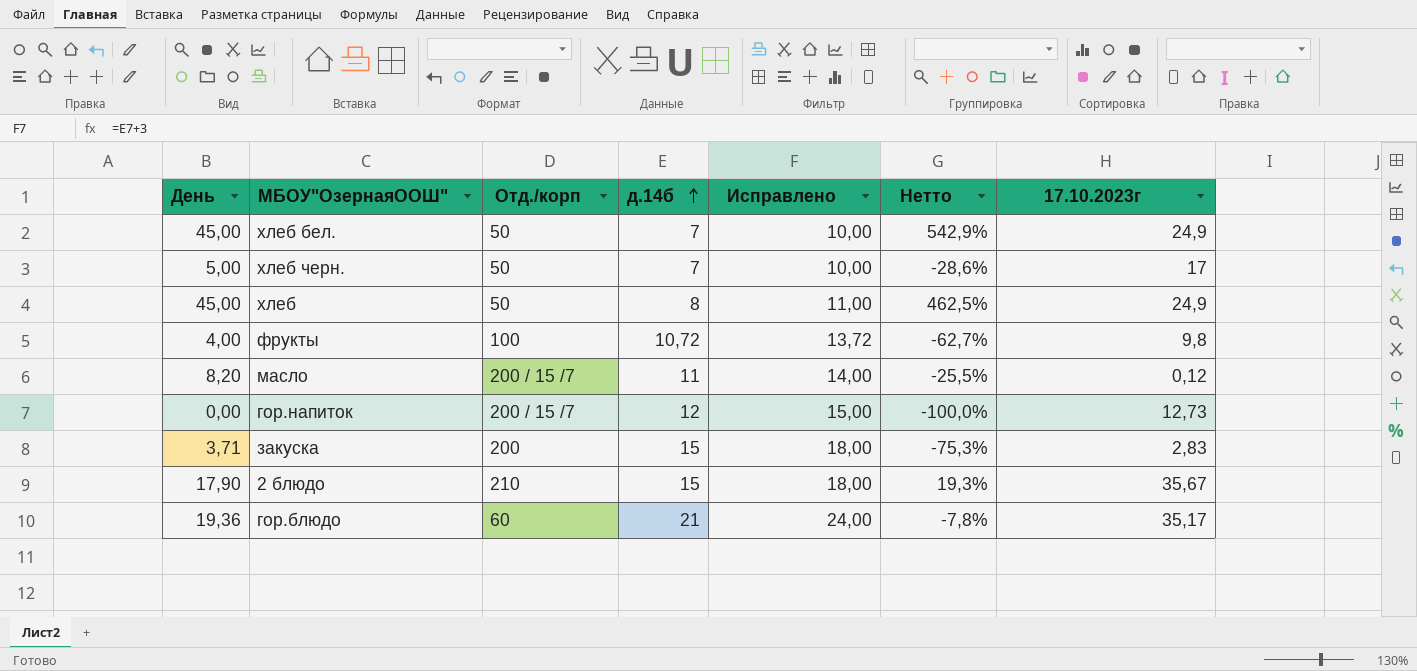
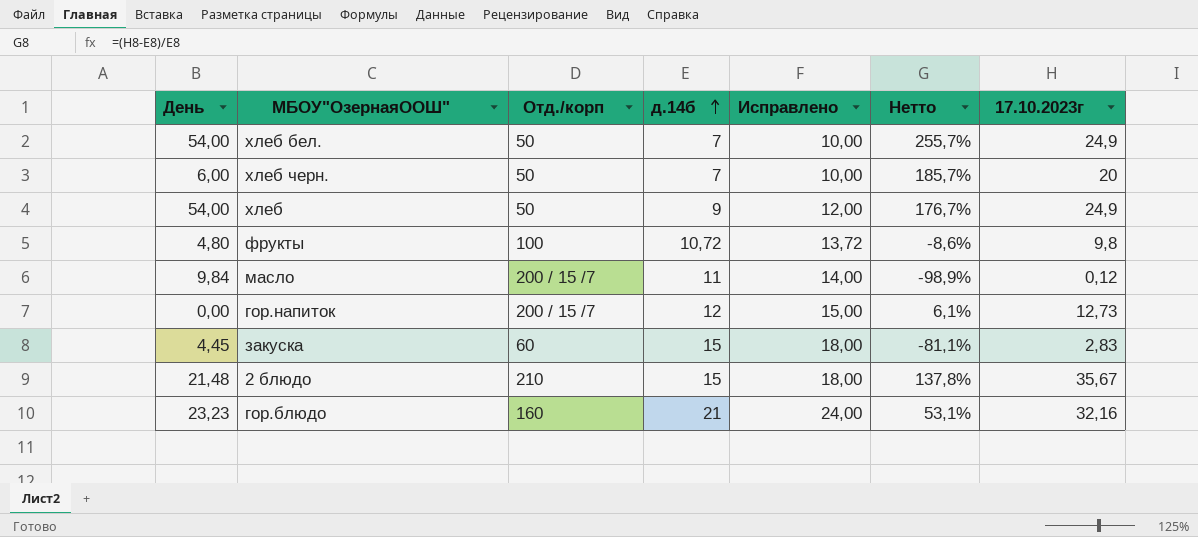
column Нетто | formula: ([День] - [д.14б]) / [д.14б] -> ([17.10.2023г] - [д.14б]) / [д.14б]
хлеб бел. | День: 45,00 -> 54,00
хлеб черн. | День: 5,00 -> 6,00
хлеб черн. | 17.10.2023г: 17 -> 20
хлеб | День: 45,00 -> 54,00
хлеб | д.14б: 8 -> 9
хлеб | Исправлено: 11,00 -> 12,00
фрукты | День: 4,00 -> 4,80
масло | День: 8,20 -> 9,84
закуска | День: 3,71 -> 4,45
закуска | Отд./корп: 200 -> 60
2 блюдо | День: 17,90 -> 21,48
гор.блюдо | День: 19,36 -> 23,23
гор.блюдо | Отд./корп: 60 -> 160
гор.блюдо | 17.10.2023г: 35,17 -> 32,16

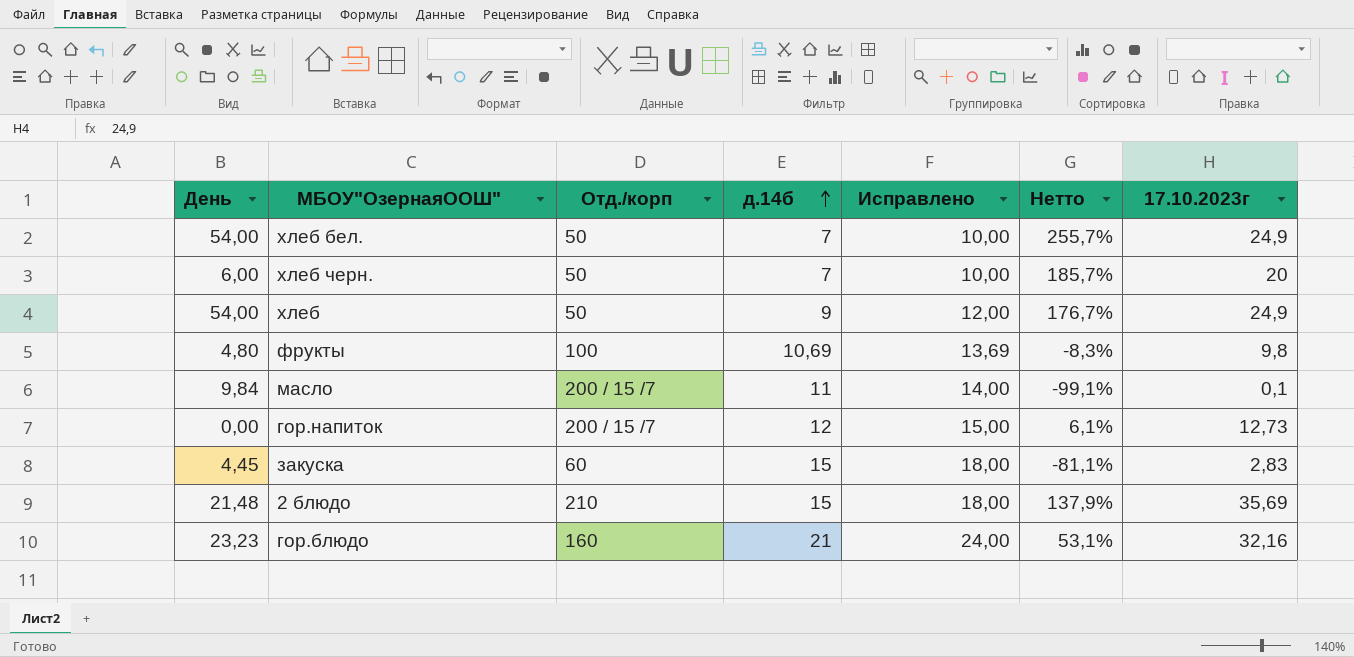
фрукты | д.14б: 10,72 -> 10,69
фрукты | Исправлено: 13,72 -> 13,69
фрукты | Нетто: -8,6% -> -8,3%
масло | Нетто: -98,9% -> -99,1%
масло | 17.10.2023г: 0,12 -> 0,1
2 блюдо | Нетто: 137,8% -> 137,9%
2 блюдо | 17.10.2023г: 35,67 -> 35,69

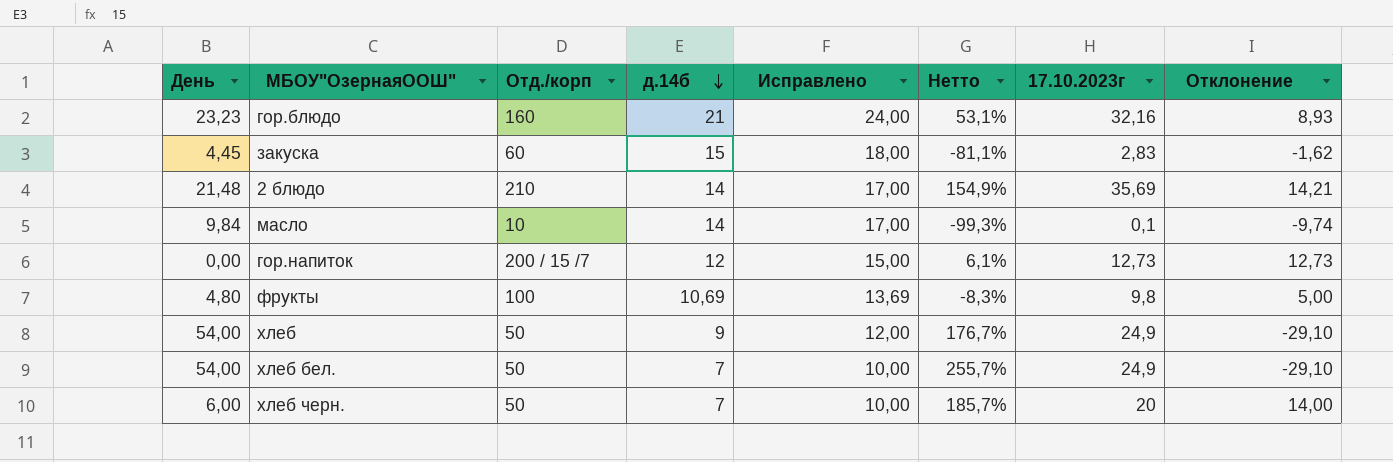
row order: д.14б ascending -> д.14б descending
column Отклонение | formula: none -> [17.10.2023г] - [День]
2 блюдо | д.14б: 15 -> 14
2 блюдо | Исправлено: 18,00 -> 17,00
2 блюдо | Нетто: 137,9% -> 154,9%
масло | Отд./корп: 200 / 15 /7 -> 10
масло | д.14б: 11 -> 14
масло | Исправлено: 14,00 -> 17,00
масло | Нетто: -99,1% -> -99,3%

